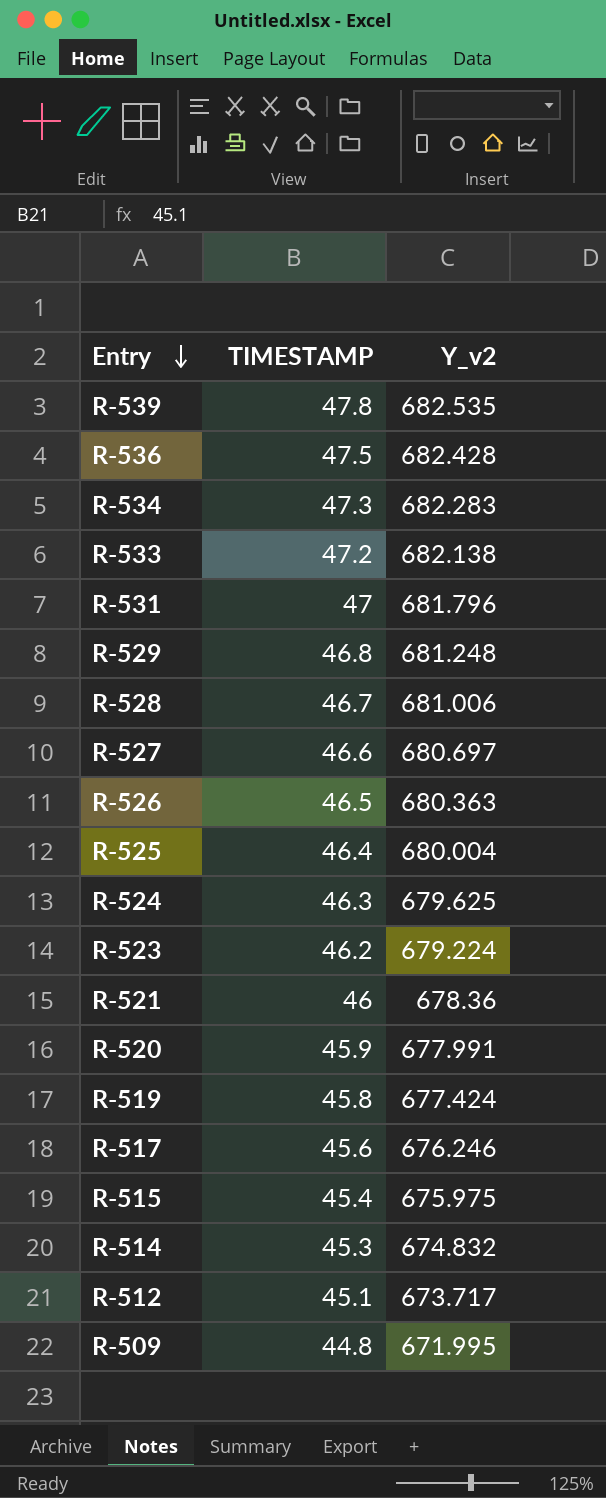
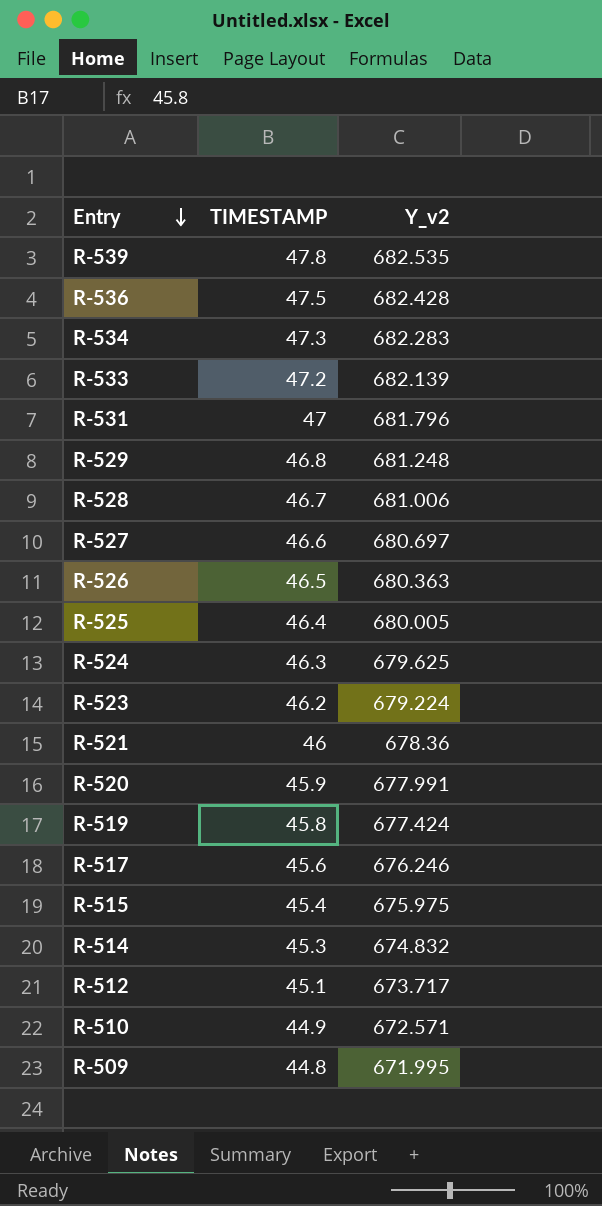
R-533 | Y_v2: 682.138 -> 682.139
R-525 | Y_v2: 680.004 -> 680.005
row R-510: none -> 44.9 | 672.571

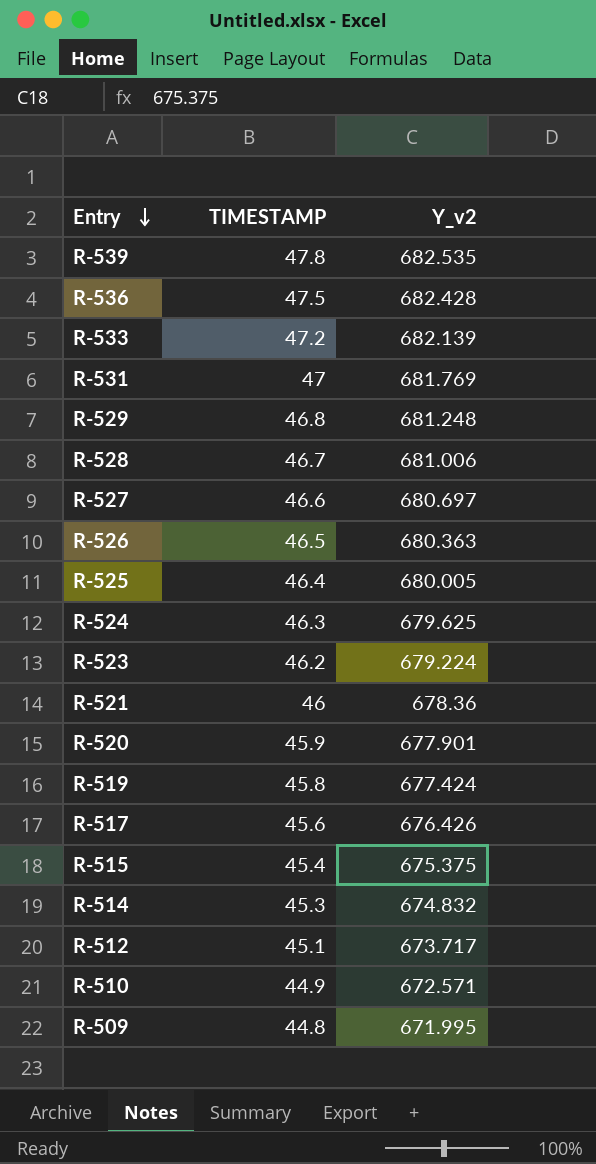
row R-534: 47.3 | 682.283 -> none
R-531 | Y_v2: 681.796 -> 681.769
R-520 | Y_v2: 677.991 -> 677.901
R-517 | Y_v2: 676.246 -> 676.426
R-515 | Y_v2: 675.975 -> 675.375

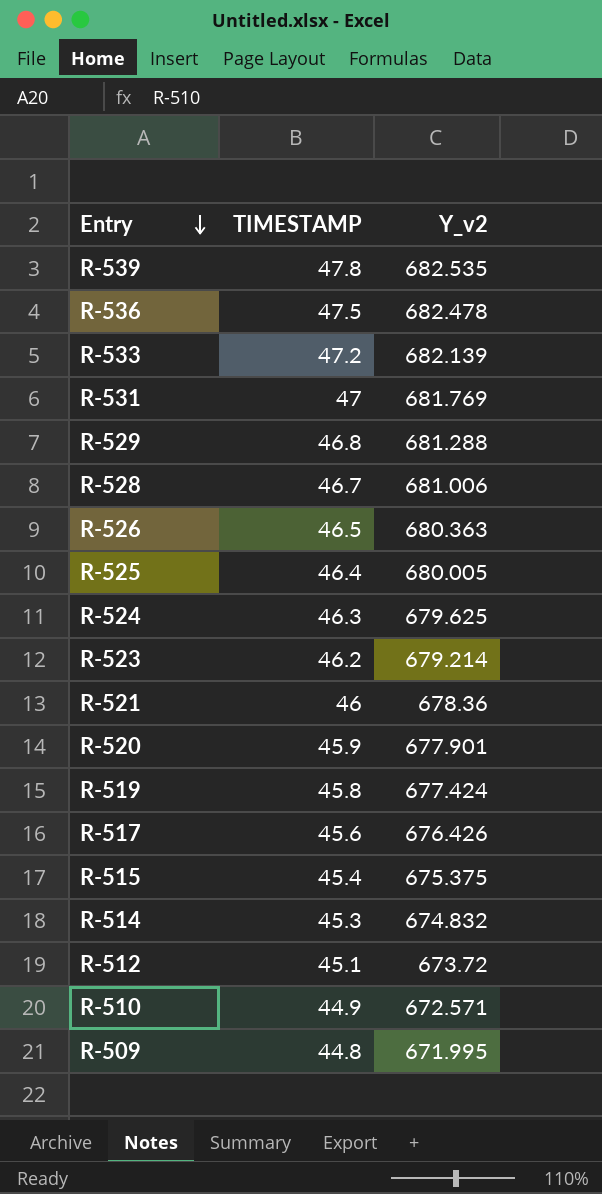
row R-527: 46.6 | 680.697 -> none
R-536 | Y_v2: 682.428 -> 682.478
R-529 | Y_v2: 681.248 -> 681.288
R-523 | Y_v2: 679.224 -> 679.214
R-512 | Y_v2: 673.717 -> 673.72

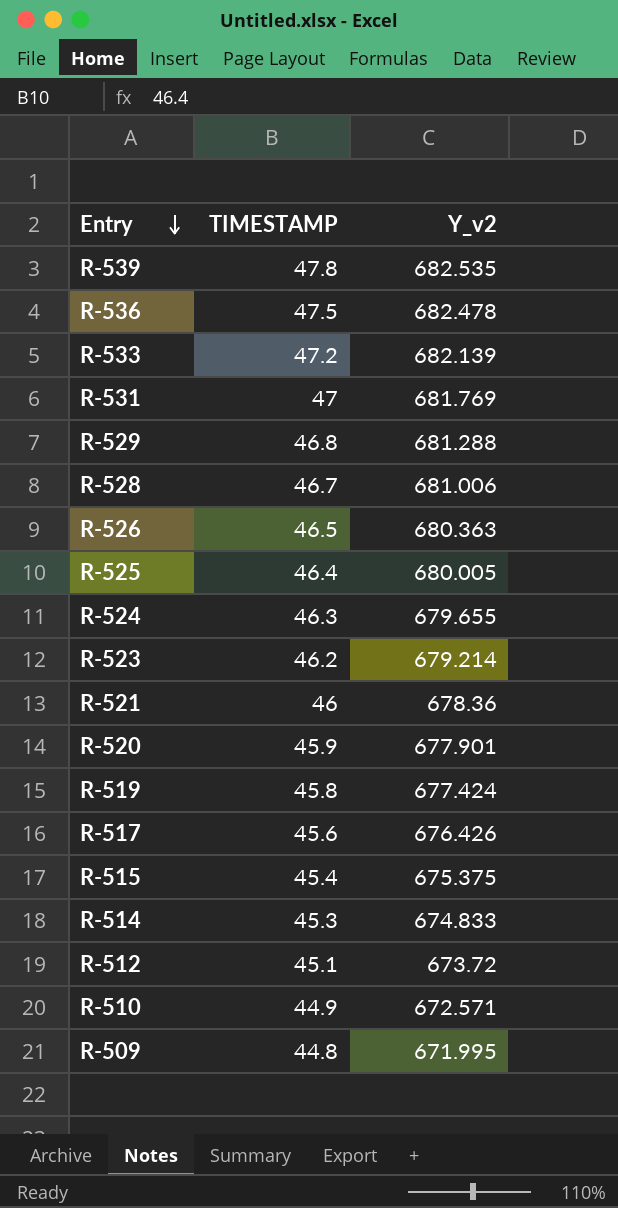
R-524 | Y_v2: 679.625 -> 679.655
R-514 | Y_v2: 674.832 -> 674.833

